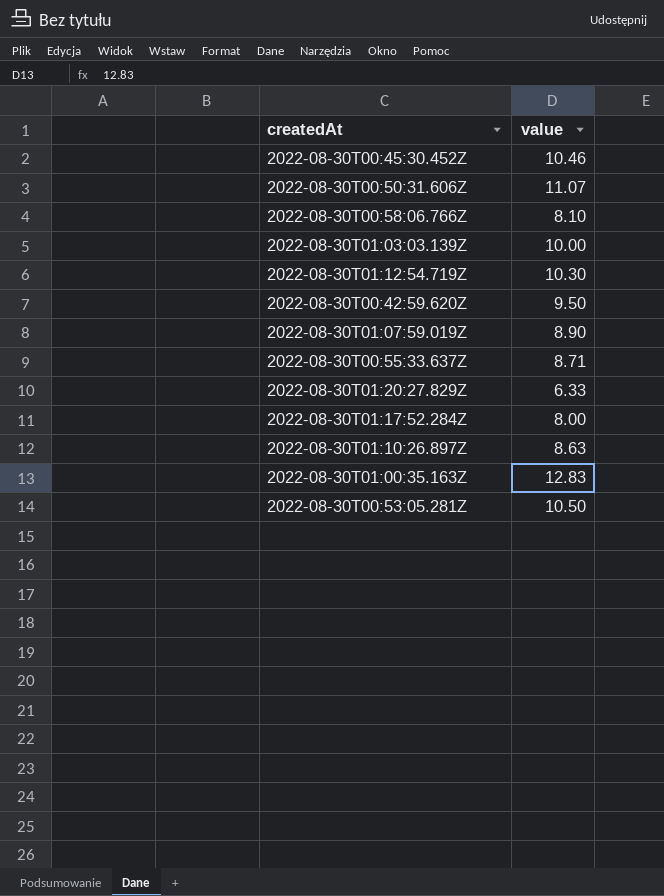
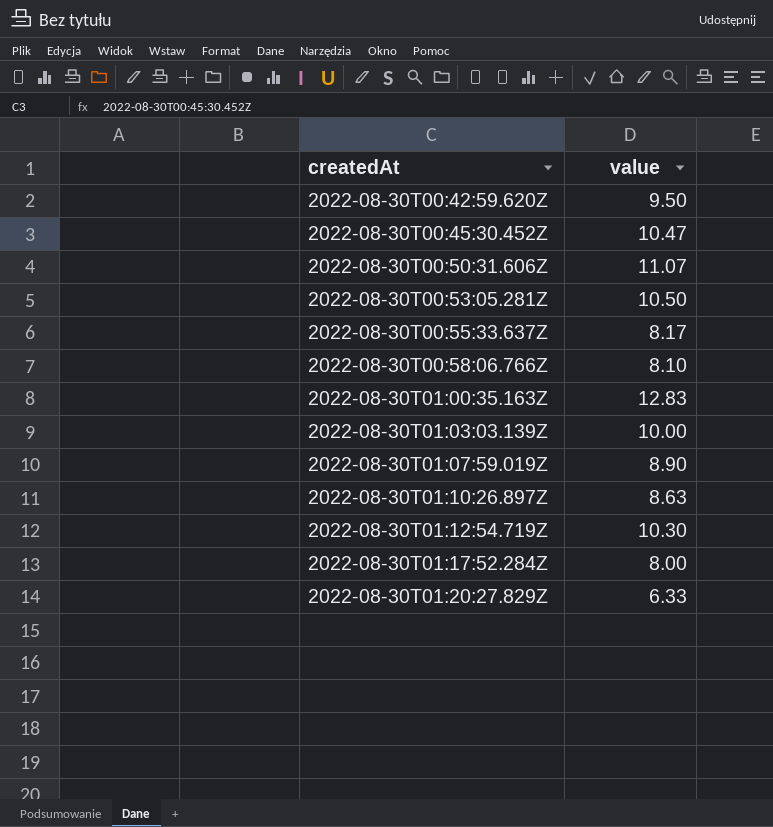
row order: none -> createdAt ascending
2022-08-30T00:45:30.452Z | value: 10.46 -> 10.47
2022-08-30T00:55:33.637Z | value: 8.71 -> 8.17

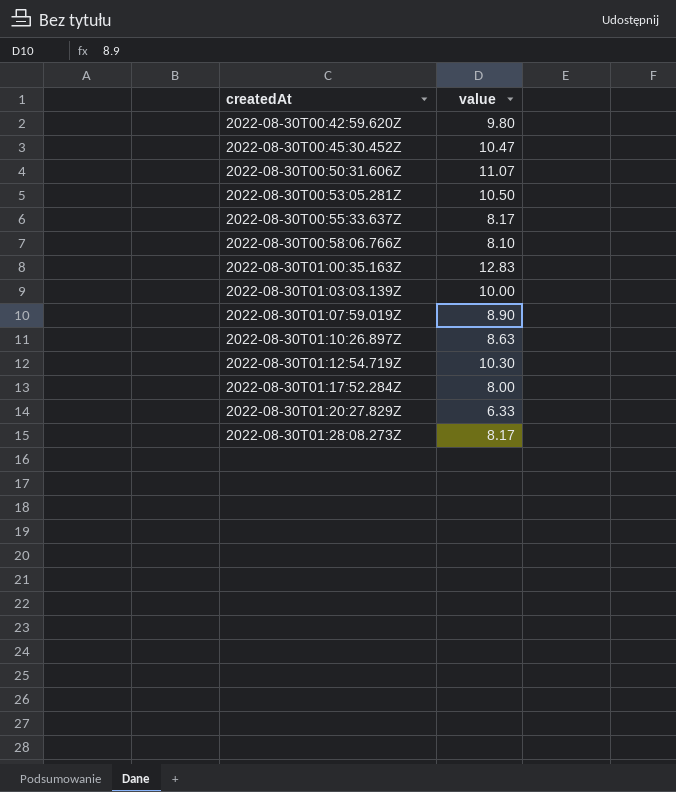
2022-08-30T00:42:59.620Z | value: 9.50 -> 9.80
row 2022-08-30T01:28:08.273Z: none -> 8.17

